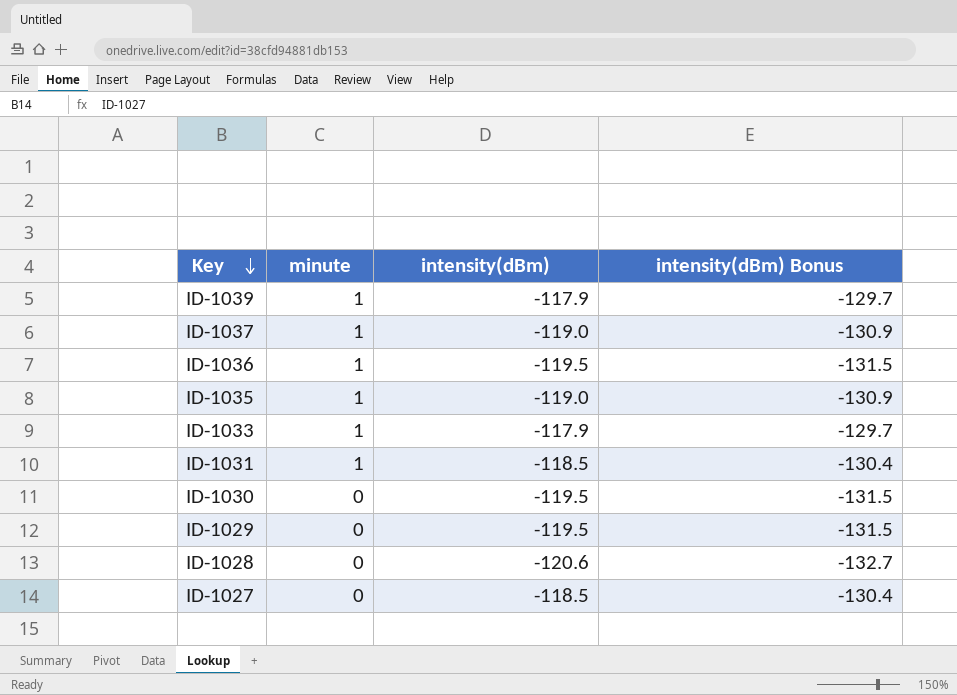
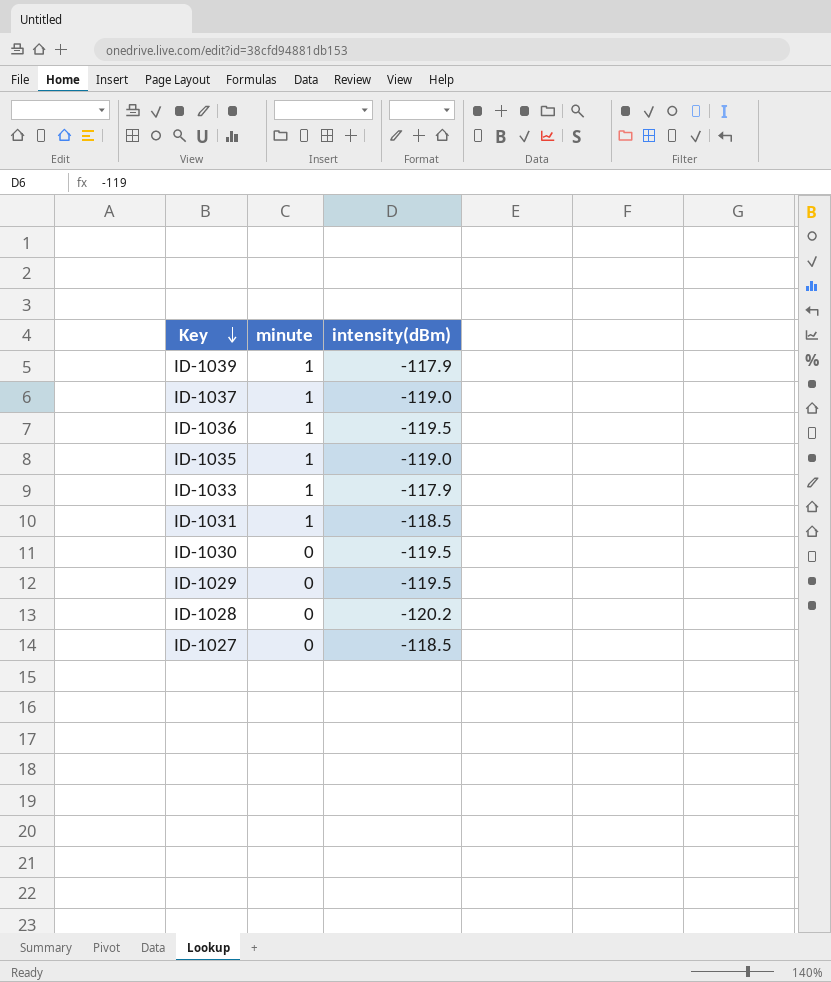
column intensity(dBm) Bonus | formula: [intensity(dBm)] * 1.1 -> none
ID-1028 | intensity(dBm): -120.6 -> -120.2

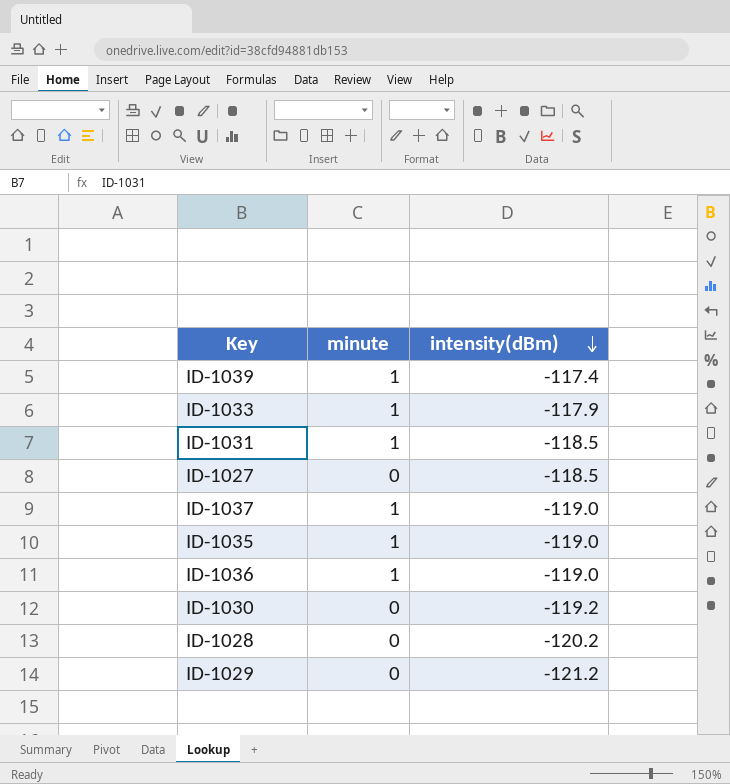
row order: Key descending -> intensity(dBm) descending
ID-1039 | intensity(dBm): -117.9 -> -117.4
ID-1036 | intensity(dBm): -119.5 -> -119.0
ID-1030 | intensity(dBm): -119.5 -> -119.2
ID-1029 | intensity(dBm): -119.5 -> -121.2

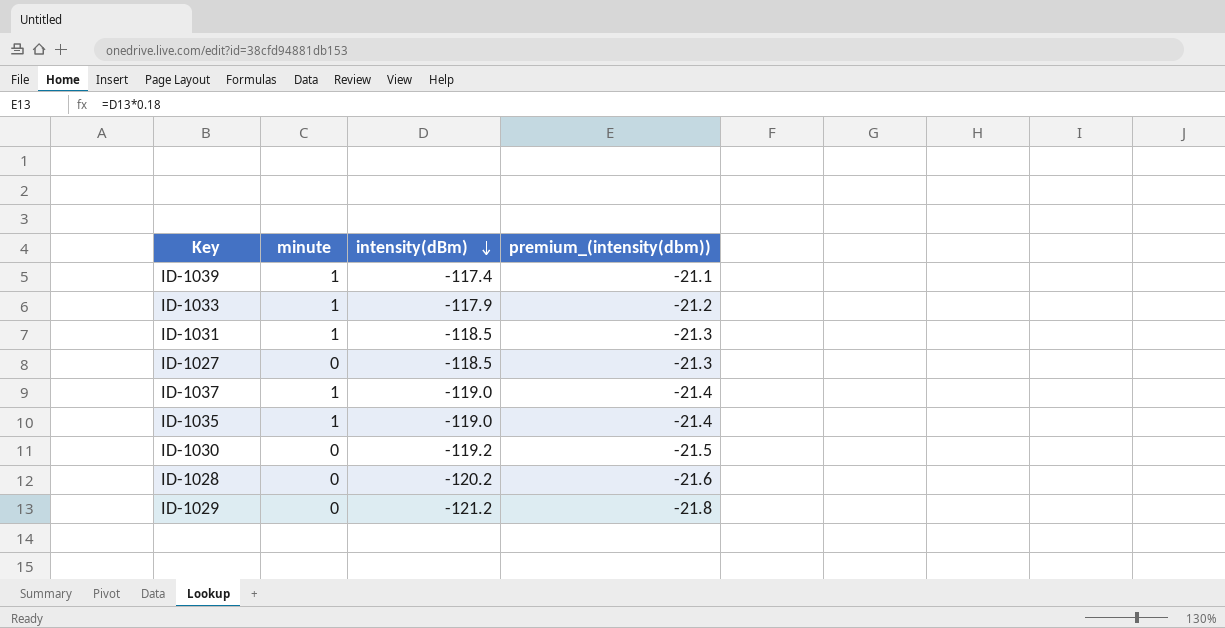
column premium_(intensity(dbm)) | formula: none -> [intensity(dBm)] * 0.18
row ID-1036: 1 | -119.0 -> none

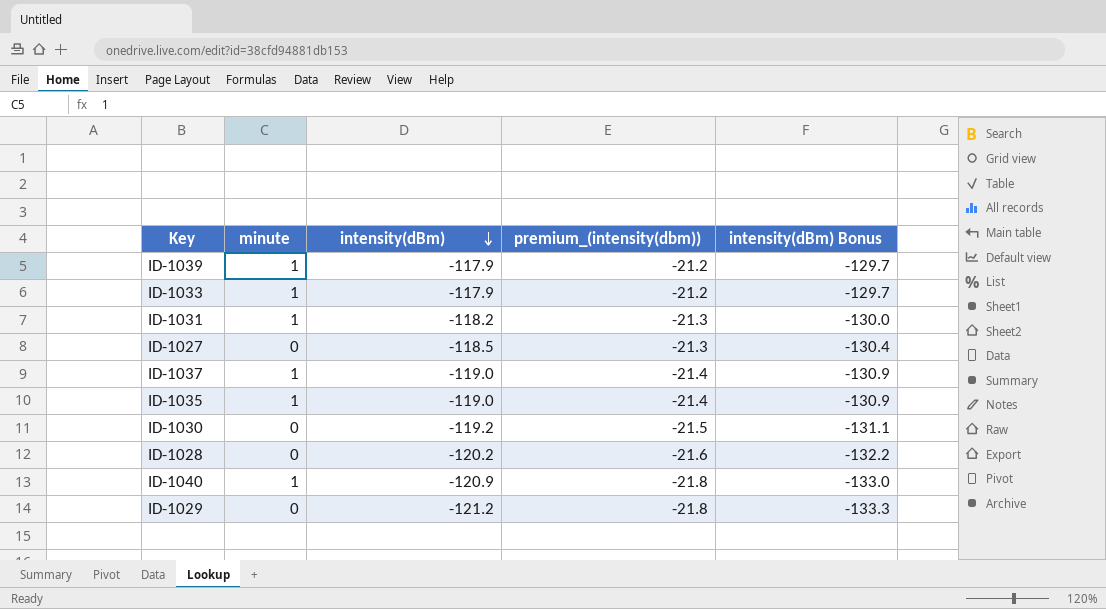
column intensity(dBm) Bonus | formula: none -> [intensity(dBm)] * 1.1
ID-1039 | intensity(dBm): -117.4 -> -117.9
ID-1039 | premium_(intensity(dbm)): -21.1 -> -21.2
ID-1031 | intensity(dBm): -118.5 -> -118.2
row ID-1040: none -> 1 | -120.9 | -21.8 | -133.0

